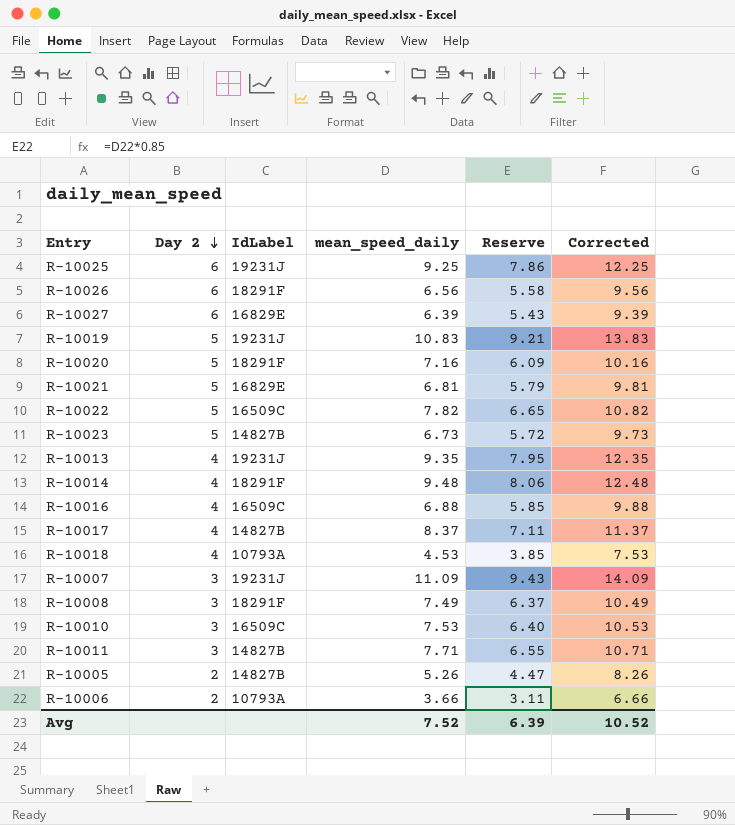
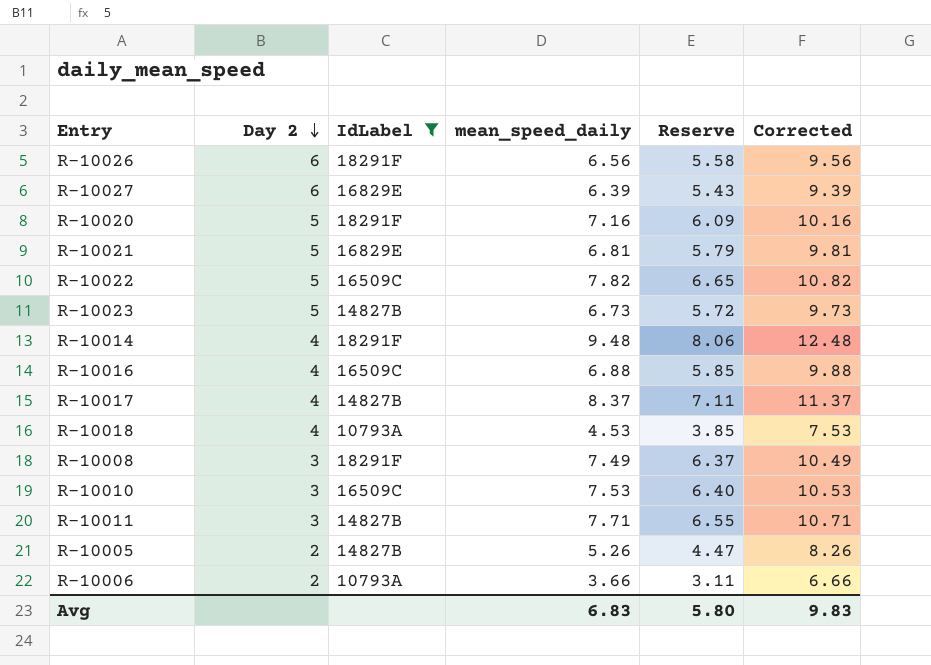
filter: none -> IdLabel != 19231J
Avg | mean_speed_daily: 7.52 -> 6.83
Avg | Reserve: 6.39 -> 5.80
Avg | Corrected: 10.52 -> 9.83

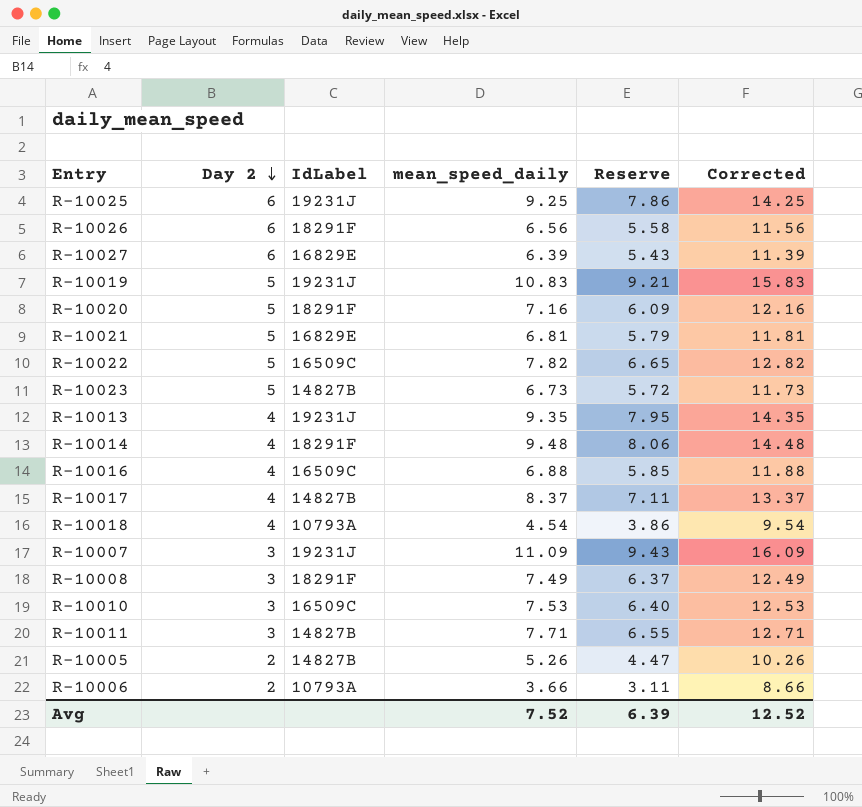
filter: IdLabel != 19231J -> none
column Corrected | formula: [mean_speed_daily] + 3 -> [mean_speed_daily] + 5
R-10018 | mean_speed_daily: 4.53 -> 4.54
R-10018 | Reserve: 3.85 -> 3.86
Avg | mean_speed_daily: 6.83 -> 7.52
Avg | Reserve: 5.80 -> 6.39
Avg | Corrected: 9.83 -> 12.52

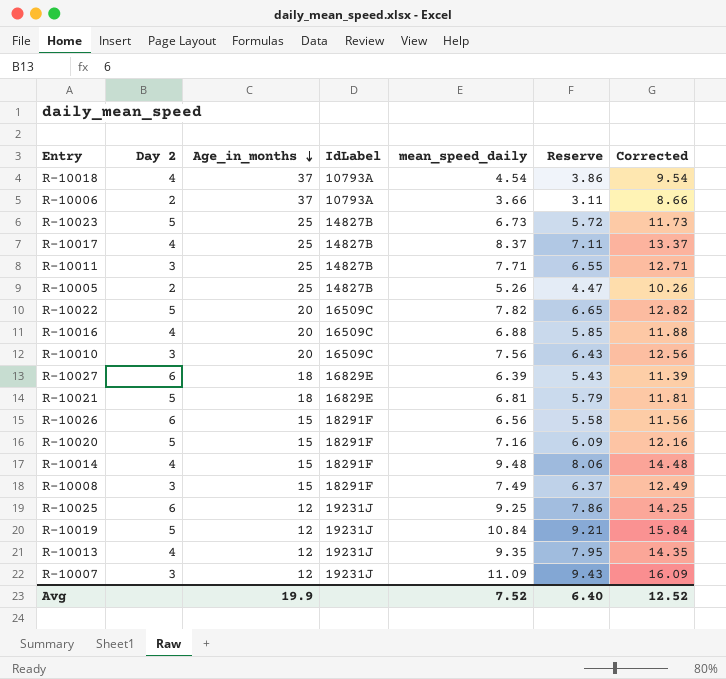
row order: Day 2 descending -> Age_in_months descending
column Age_in_months | position: none -> 3
R-10010 | mean_speed_daily: 7.53 -> 7.56
R-10010 | Reserve: 6.40 -> 6.43
R-10010 | Corrected: 12.53 -> 12.56
R-10019 | mean_speed_daily: 10.83 -> 10.84
R-10019 | Corrected: 15.83 -> 15.84
Avg | Reserve: 6.39 -> 6.40

